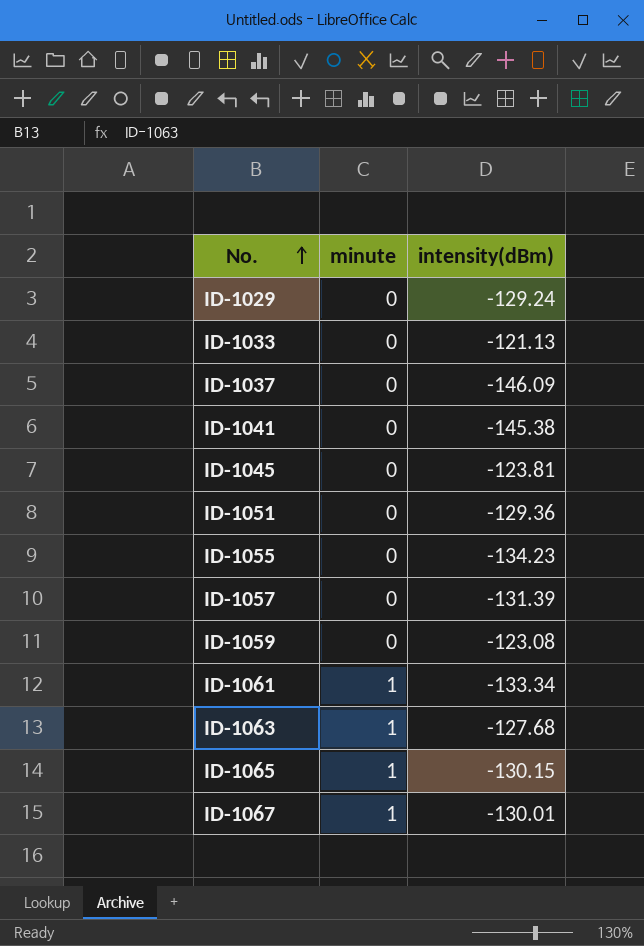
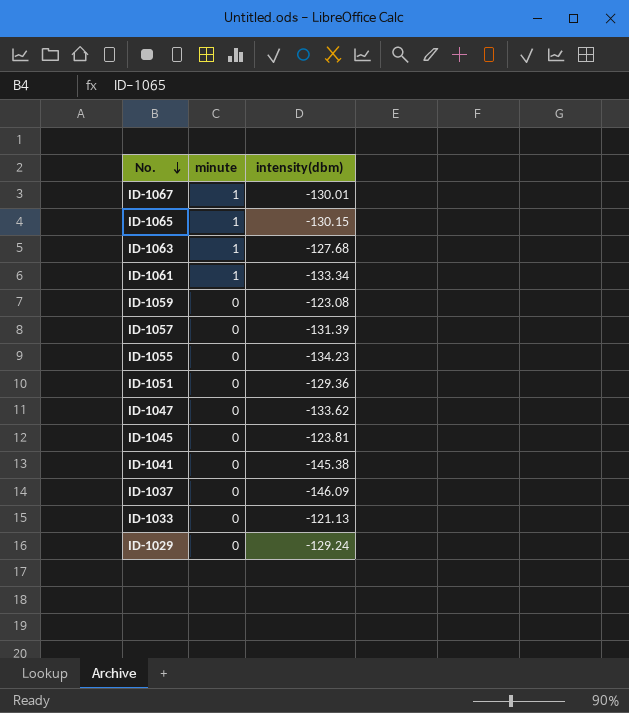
row order: No. ascending -> No. descending
column name: intensity(dBm) -> intensity(dbm)
row ID-1047: none -> 0 | -133.62

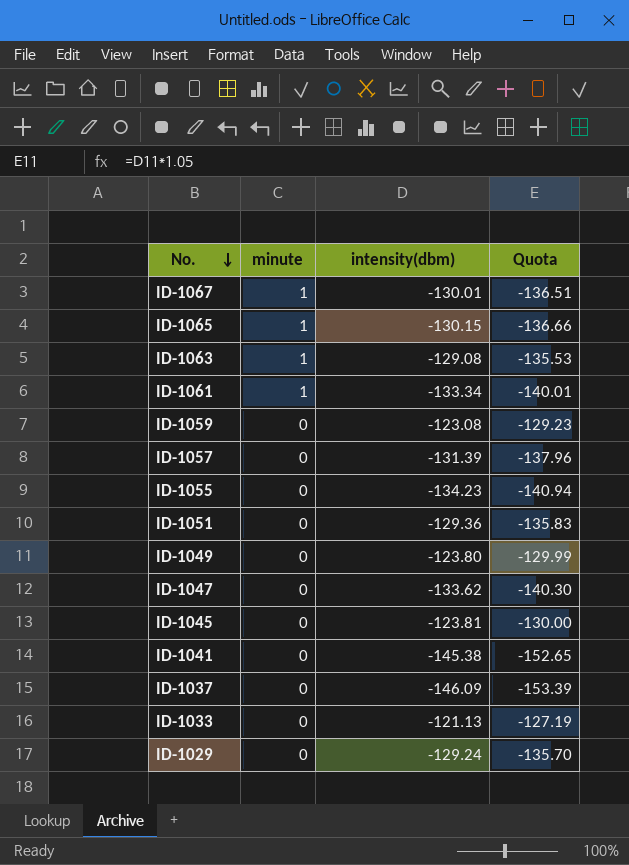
column Quota | formula: none -> [intensity(dbm)] * 1.05
ID-1063 | intensity(dbm): -127.68 -> -129.08
row ID-1049: none -> 0 | -123.80 | -129.99

